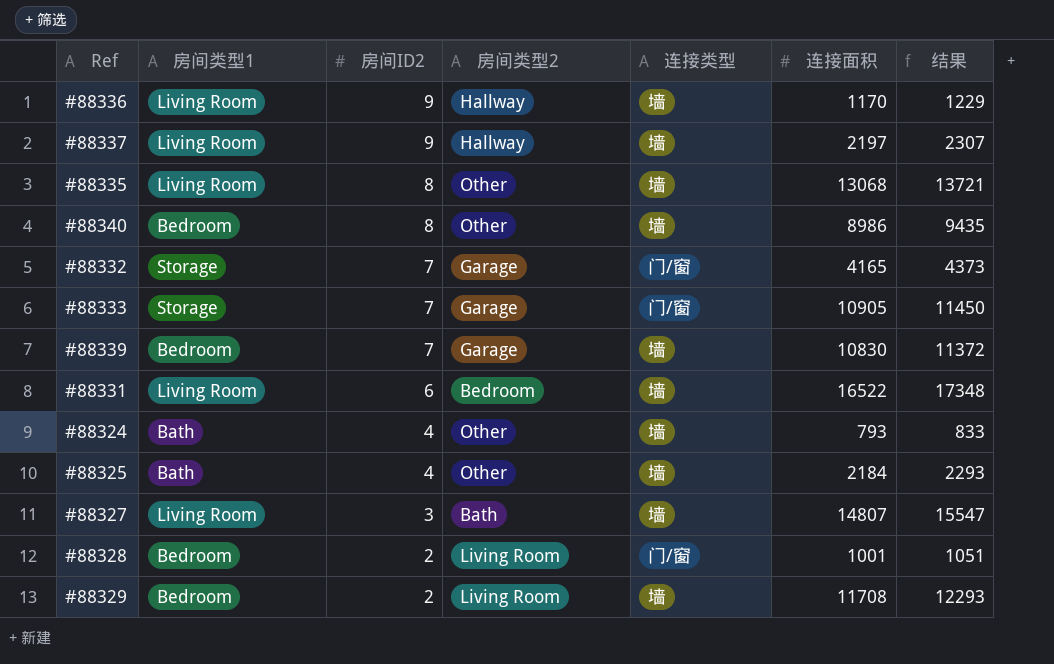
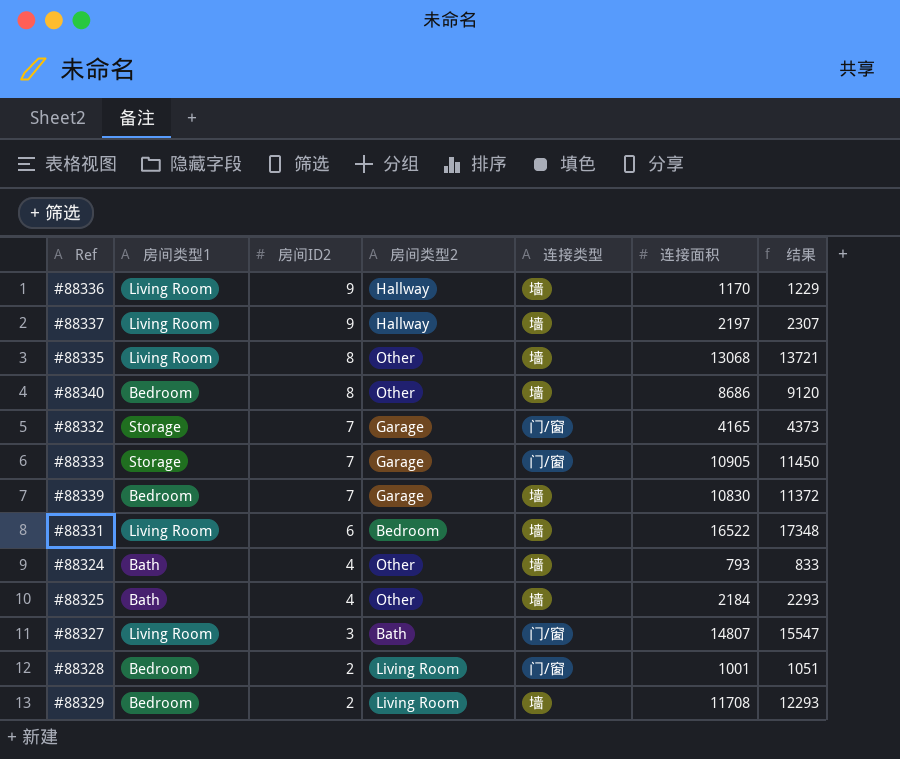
#88340 | 连接面积: 8986 -> 8686
#88340 | 结果: 9435 -> 9120
#88327 | 连接类型: 墙 -> 门/窗

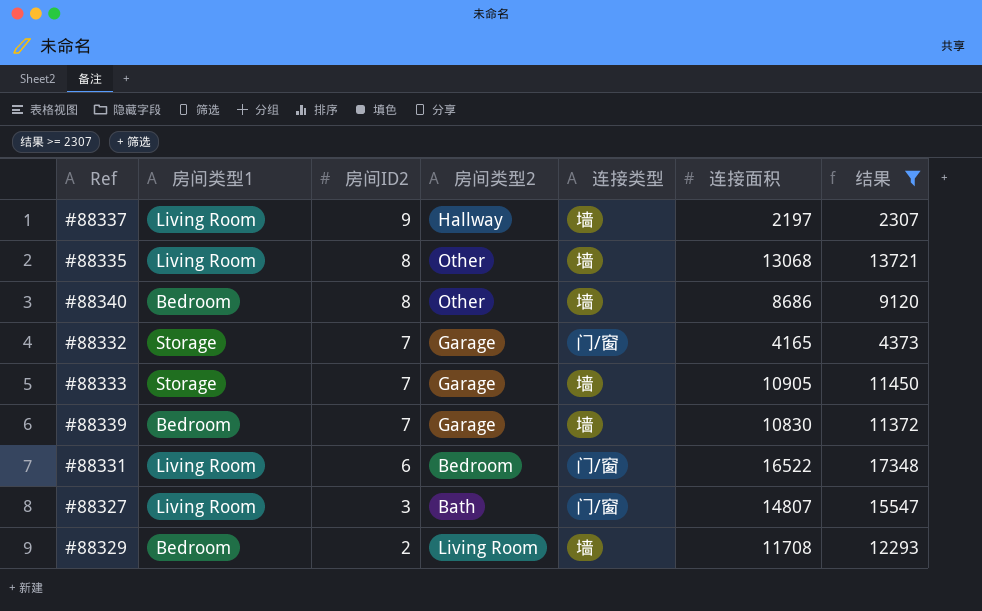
filter: none -> 结果 >= 2307
#88333 | 连接类型: 门/窗 -> 墙
#88331 | 连接类型: 墙 -> 门/窗

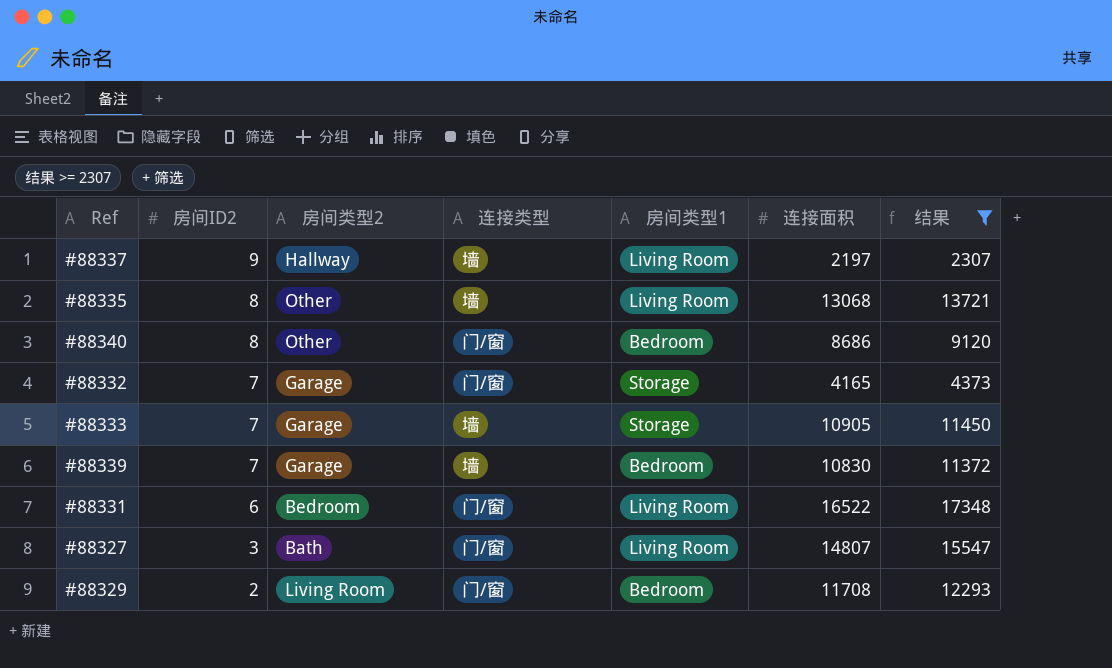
column 房间类型1 | position: 2 -> 5
#88340 | 连接类型: 墙 -> 门/窗
#88329 | 连接类型: 墙 -> 门/窗

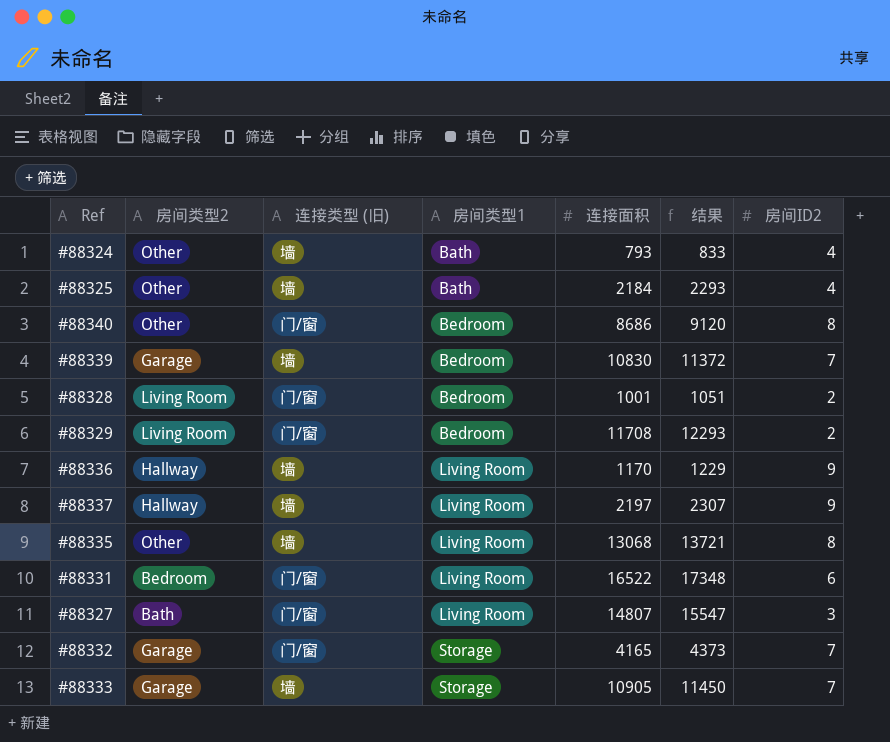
filter: 结果 >= 2307 -> none
row order: 房间ID2 descending -> 房间类型1 ascending
column name: 连接类型 -> 连接类型 (旧)
column 房间ID2 | position: 2 -> 7

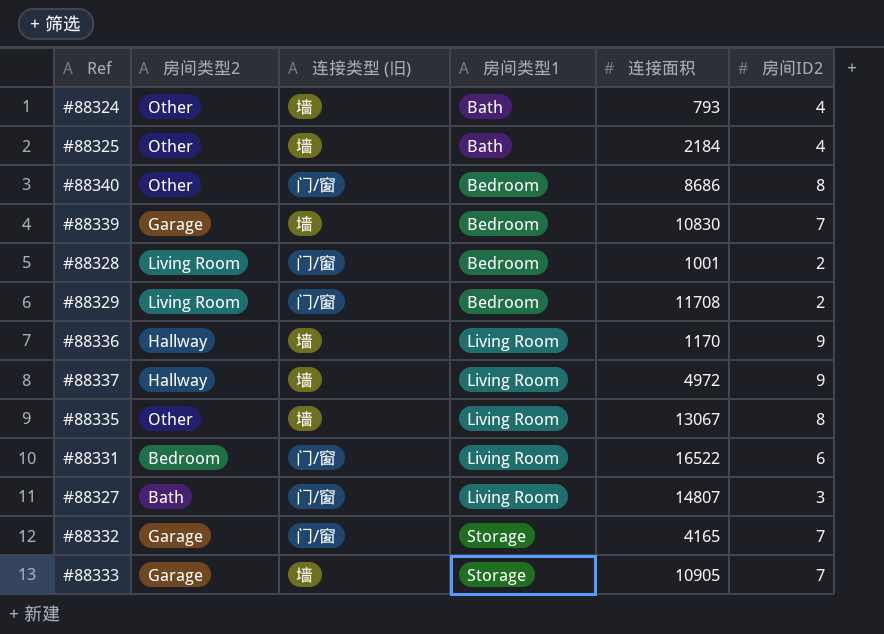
column 结果 | formula: [连接面积] * 1.05 -> none
#88337 | 连接面积: 2197 -> 4972
#88335 | 连接面积: 13068 -> 13067

